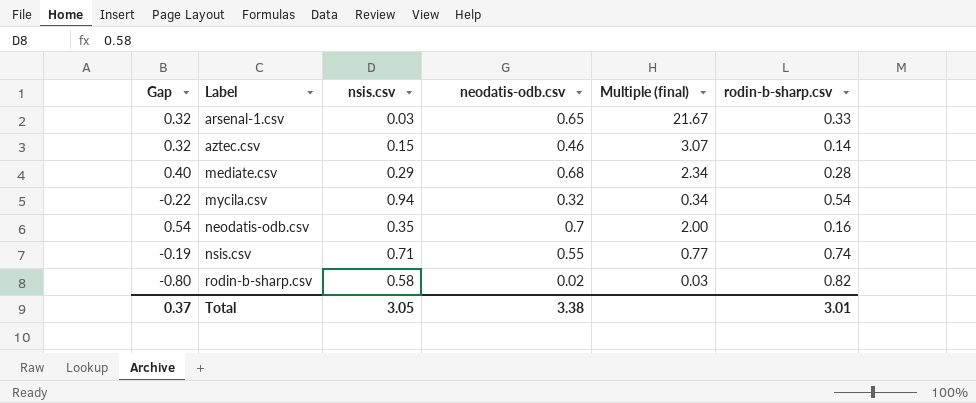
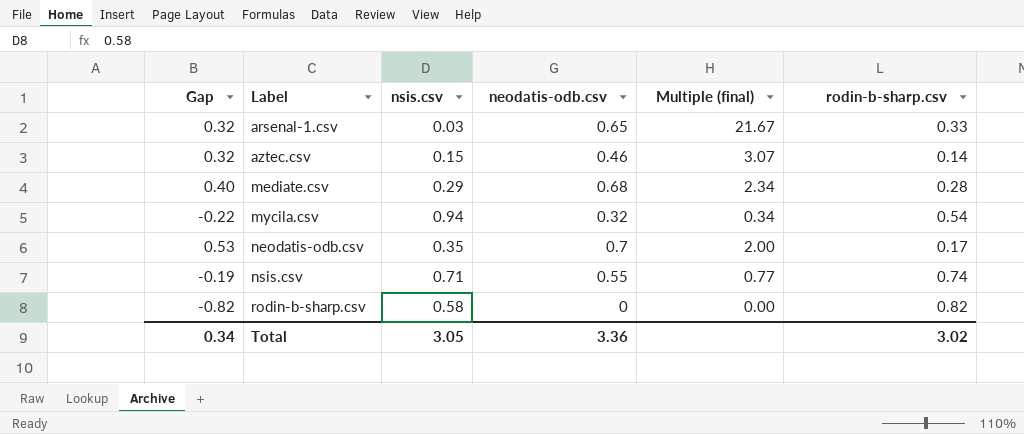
neodatis-odb.csv | Gap: 0.54 -> 0.53
neodatis-odb.csv | rodin-b-sharp.csv: 0.16 -> 0.17
rodin-b-sharp.csv | Gap: -0.80 -> -0.82
rodin-b-sharp.csv | neodatis-odb.csv: 0.02 -> 0
rodin-b-sharp.csv | Multiple (final): 0.03 -> 0.00
Total | Gap: 0.37 -> 0.34
Total | neodatis-odb.csv: 3.38 -> 3.36
Total | rodin-b-sharp.csv: 3.01 -> 3.02

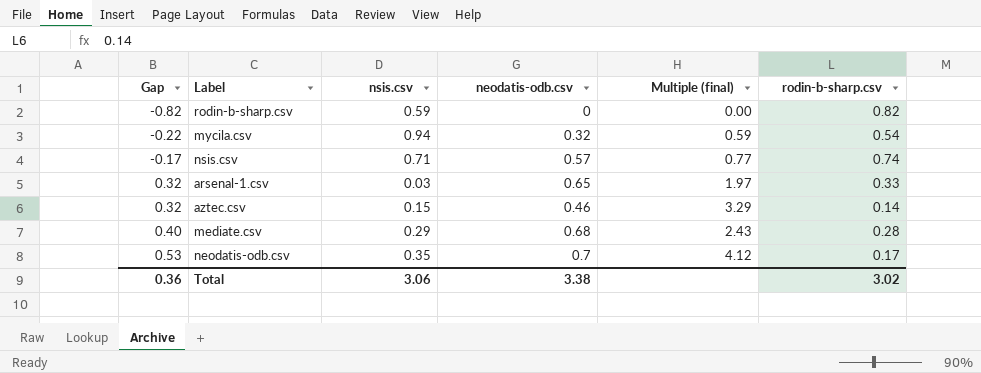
row order: Label ascending -> Gap ascending
column Multiple (final) | formula: [neodatis-odb.csv] / [nsis.csv] -> [neodatis-odb.csv] / [rodin-b-sharp.csv]
rodin-b-sharp.csv | nsis.csv: 0.58 -> 0.59
nsis.csv | Gap: -0.19 -> -0.17
nsis.csv | neodatis-odb.csv: 0.55 -> 0.57
Total | Gap: 0.34 -> 0.36
Total | nsis.csv: 3.05 -> 3.06
Total | neodatis-odb.csv: 3.36 -> 3.38

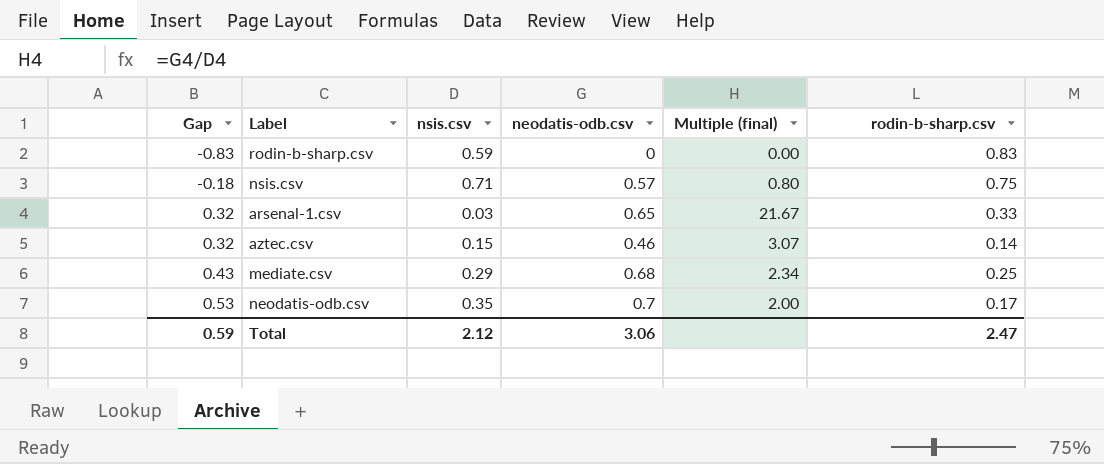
column Multiple (final) | formula: [neodatis-odb.csv] / [rodin-b-sharp.csv] -> [neodatis-odb.csv] / [nsis.csv]
row mycila.csv: -0.22 | 0.94 | 0.32 | 0.59 | 0.54 -> none
rodin-b-sharp.csv | Gap: -0.82 -> -0.83
rodin-b-sharp.csv | rodin-b-sharp.csv: 0.82 -> 0.83
nsis.csv | Gap: -0.17 -> -0.18
nsis.csv | rodin-b-sharp.csv: 0.74 -> 0.75
mediate.csv | Gap: 0.40 -> 0.43
mediate.csv | rodin-b-sharp.csv: 0.28 -> 0.25
Total | Gap: 0.36 -> 0.59
Total | nsis.csv: 3.06 -> 2.12
Total | neodatis-odb.csv: 3.38 -> 3.06
Total | rodin-b-sharp.csv: 3.02 -> 2.47

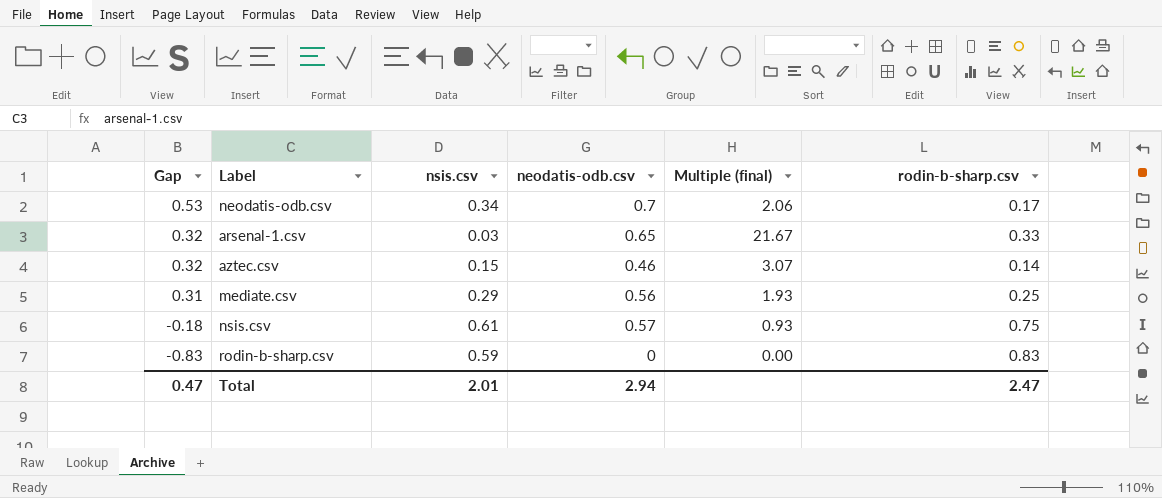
row order: Gap ascending -> Gap descending
neodatis-odb.csv | nsis.csv: 0.35 -> 0.34
neodatis-odb.csv | Multiple (final): 2.00 -> 2.06
mediate.csv | Gap: 0.43 -> 0.31
mediate.csv | neodatis-odb.csv: 0.68 -> 0.56
mediate.csv | Multiple (final): 2.34 -> 1.93
nsis.csv | nsis.csv: 0.71 -> 0.61
nsis.csv | Multiple (final): 0.80 -> 0.93
Total | Gap: 0.59 -> 0.47
Total | nsis.csv: 2.12 -> 2.01
Total | neodatis-odb.csv: 3.06 -> 2.94

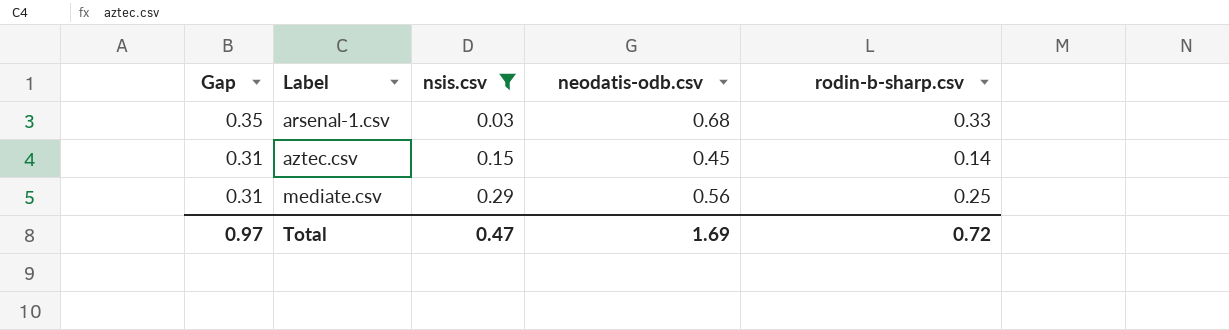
filter: none -> nsis.csv <= 0.29
column Multiple (final) | formula: [neodatis-odb.csv] / [nsis.csv] -> none
arsenal-1.csv | Gap: 0.32 -> 0.35
arsenal-1.csv | neodatis-odb.csv: 0.65 -> 0.68
aztec.csv | Gap: 0.32 -> 0.31
aztec.csv | neodatis-odb.csv: 0.46 -> 0.45
Total | Gap: 0.47 -> 0.97
Total | nsis.csv: 2.01 -> 0.47
Total | neodatis-odb.csv: 2.94 -> 1.69
Total | rodin-b-sharp.csv: 2.47 -> 0.72

